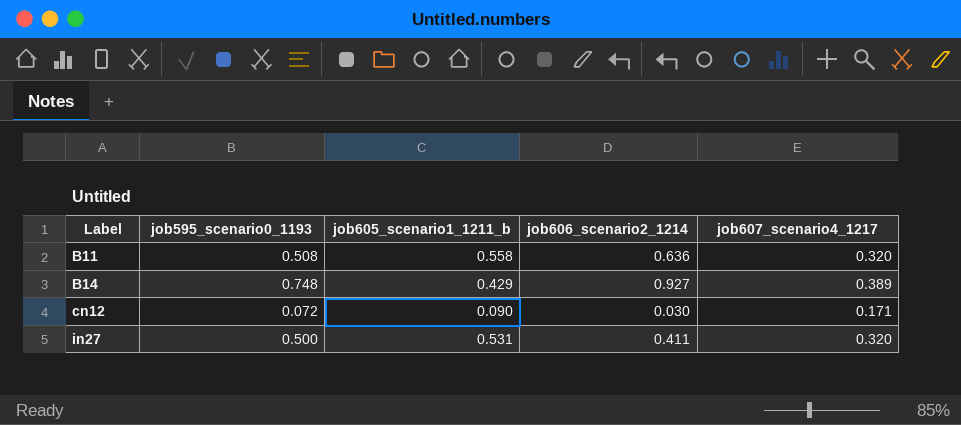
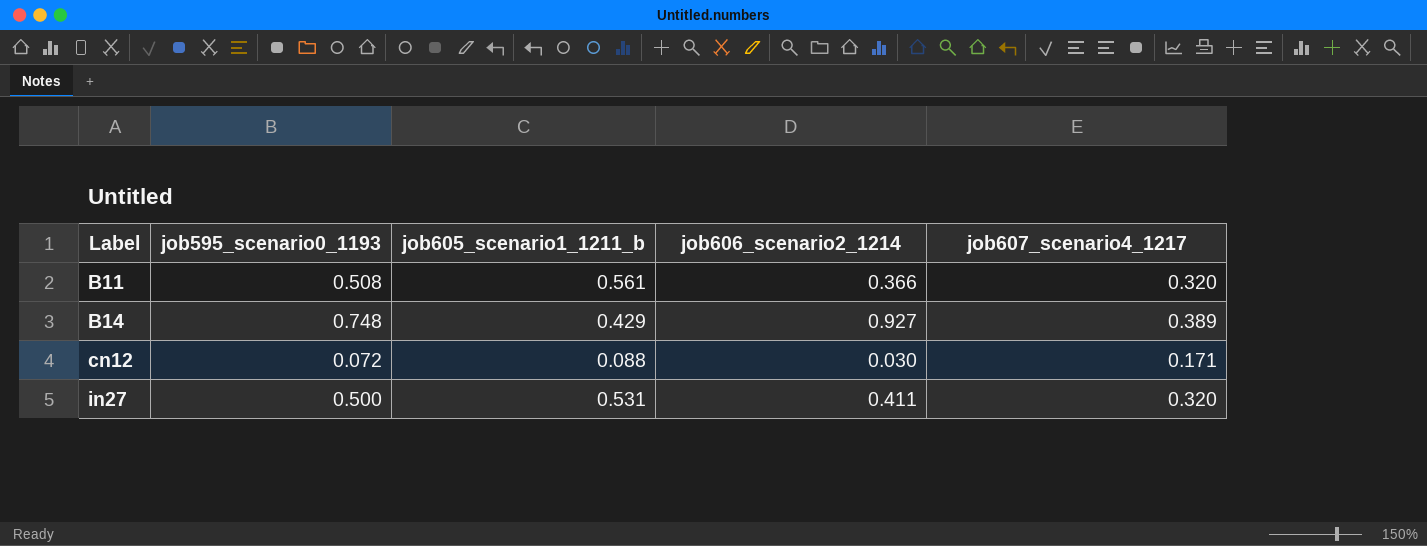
B11 | job605_scenario1_1211_b: 0.558 -> 0.561
B11 | job606_scenario2_1214: 0.636 -> 0.366
cn12 | job605_scenario1_1211_b: 0.090 -> 0.088

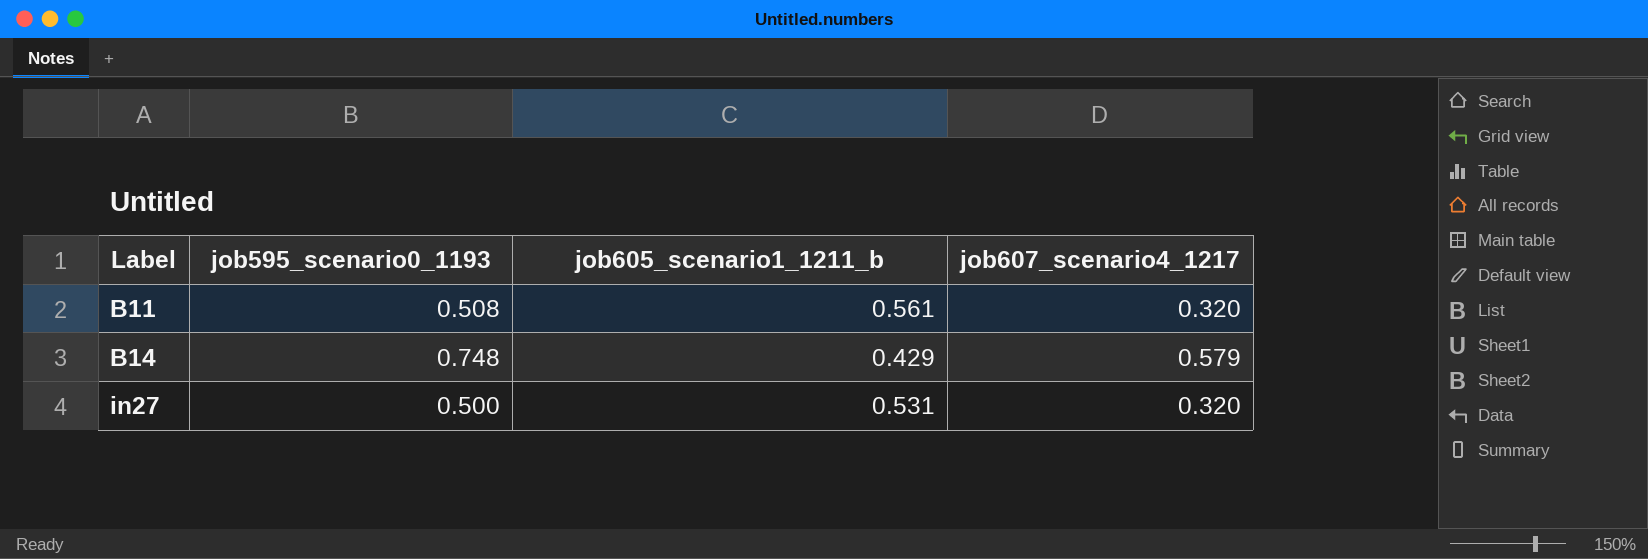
column job606_scenario2_1214 | position: 4 -> none
row cn12: 0.072 | 0.088 | 0.030 | 0.171 -> none
B14 | job607_scenario4_1217: 0.389 -> 0.579

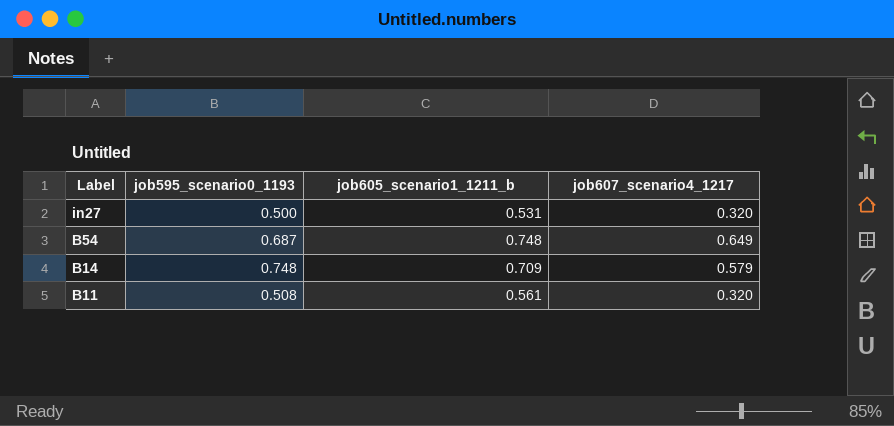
row order: Label ascending -> Label descending
row B54: none -> 0.687 | 0.748 | 0.649
B14 | job605_scenario1_1211_b: 0.429 -> 0.709

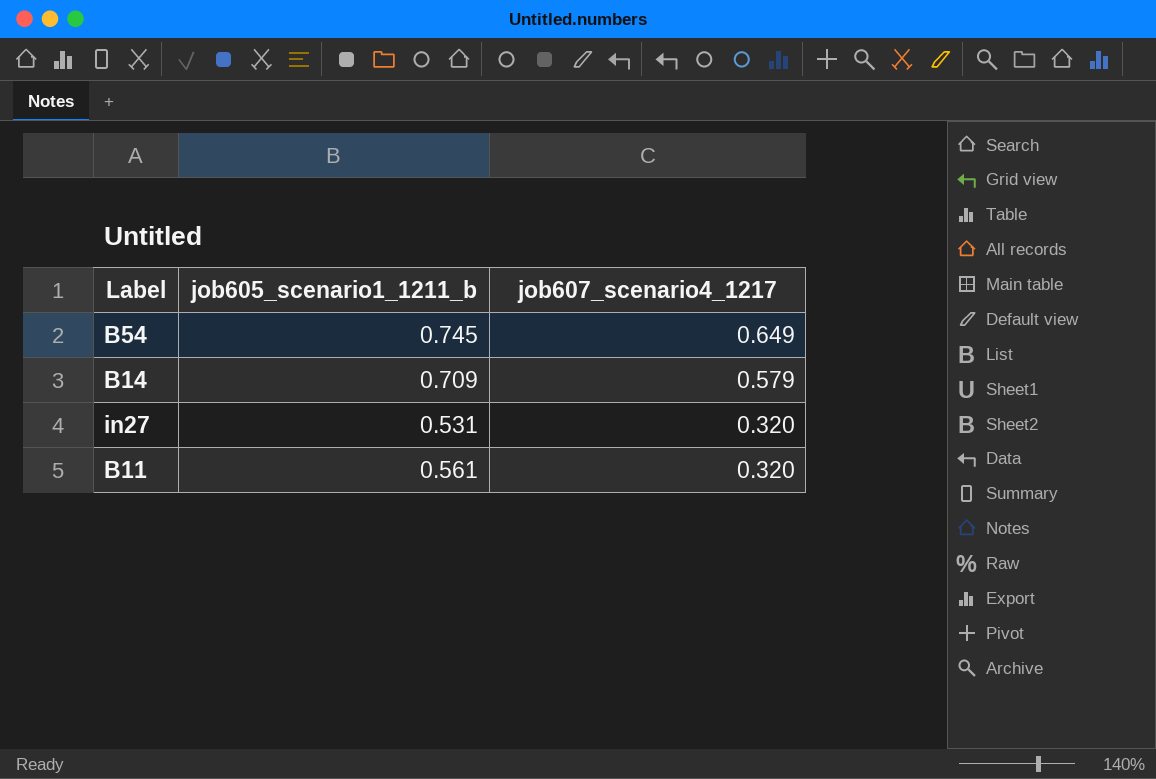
row order: Label descending -> job607_scenario4_1217 descending
column job595_scenario0_1193 | position: 2 -> none
B54 | job605_scenario1_1211_b: 0.748 -> 0.745

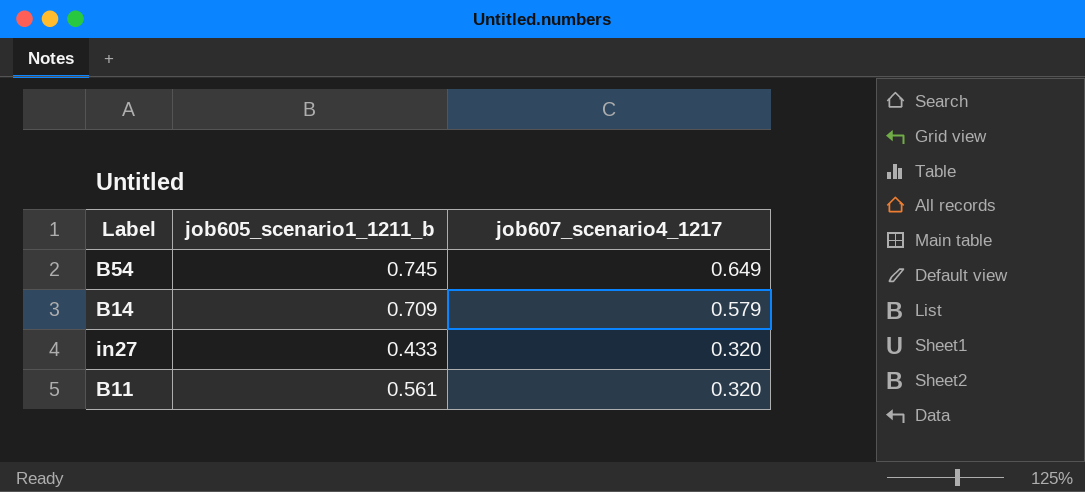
in27 | job605_scenario1_1211_b: 0.531 -> 0.433

